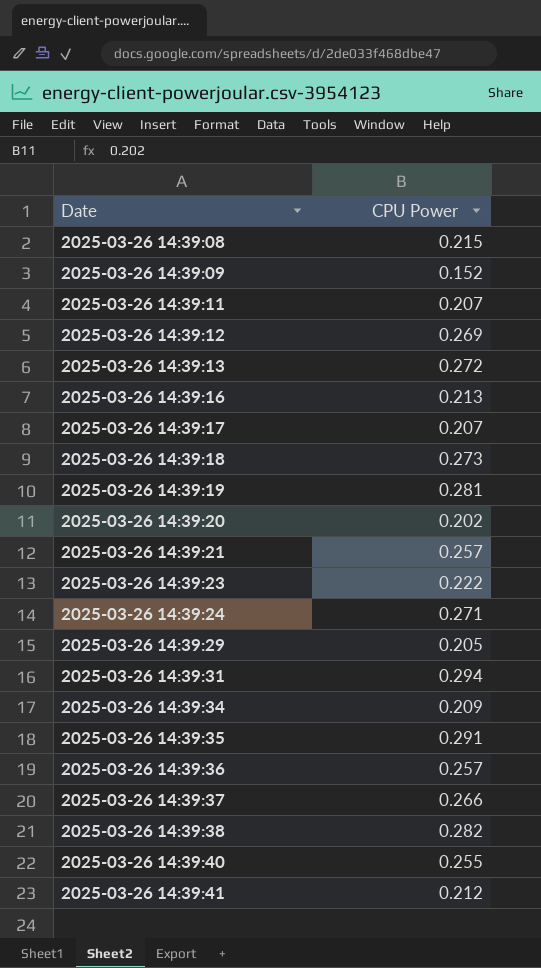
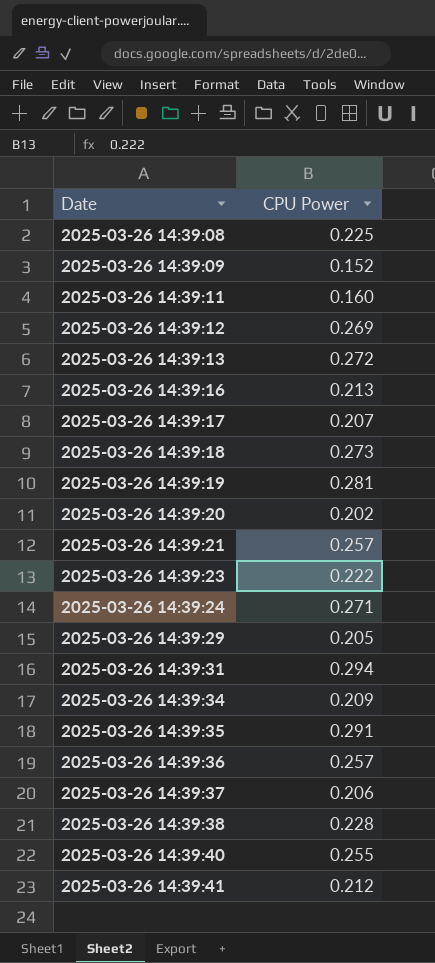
2025-03-26 14:39:08 | CPU Power: 0.215 -> 0.225
2025-03-26 14:39:11 | CPU Power: 0.207 -> 0.160
2025-03-26 14:39:37 | CPU Power: 0.266 -> 0.206
2025-03-26 14:39:38 | CPU Power: 0.282 -> 0.228

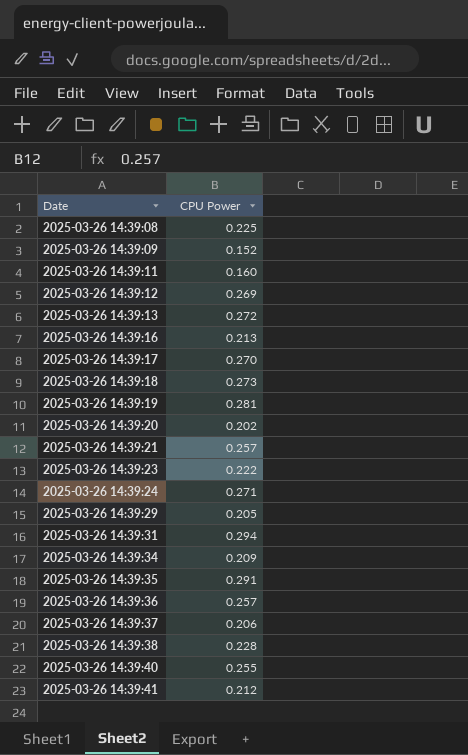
2025-03-26 14:39:17 | CPU Power: 0.207 -> 0.270

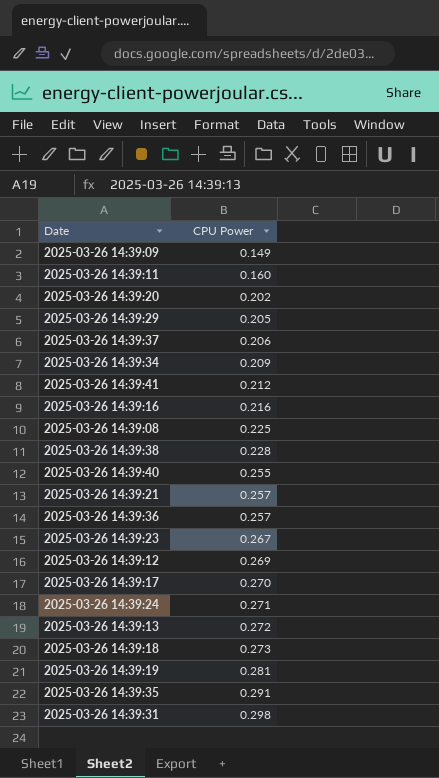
row order: Date ascending -> CPU Power ascending
2025-03-26 14:39:09 | CPU Power: 0.152 -> 0.149
2025-03-26 14:39:16 | CPU Power: 0.213 -> 0.216
2025-03-26 14:39:23 | CPU Power: 0.222 -> 0.267
2025-03-26 14:39:31 | CPU Power: 0.294 -> 0.298

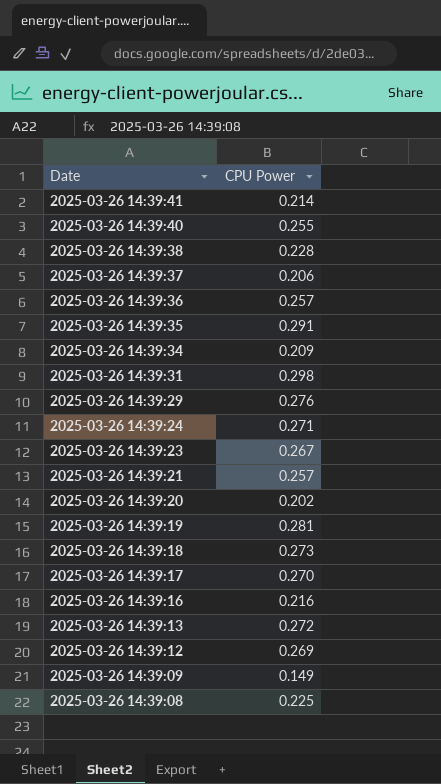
row order: CPU Power ascending -> Date descending
row 2025-03-26 14:39:11: 0.160 -> none
2025-03-26 14:39:41 | CPU Power: 0.212 -> 0.214
2025-03-26 14:39:29 | CPU Power: 0.205 -> 0.276

